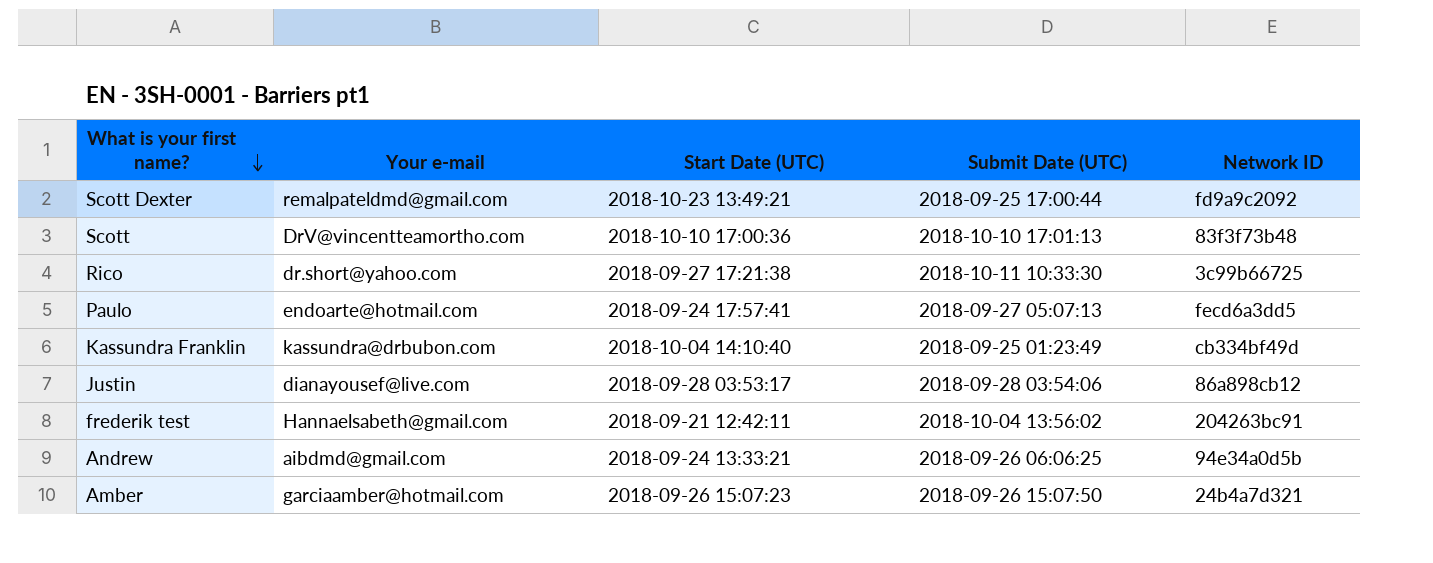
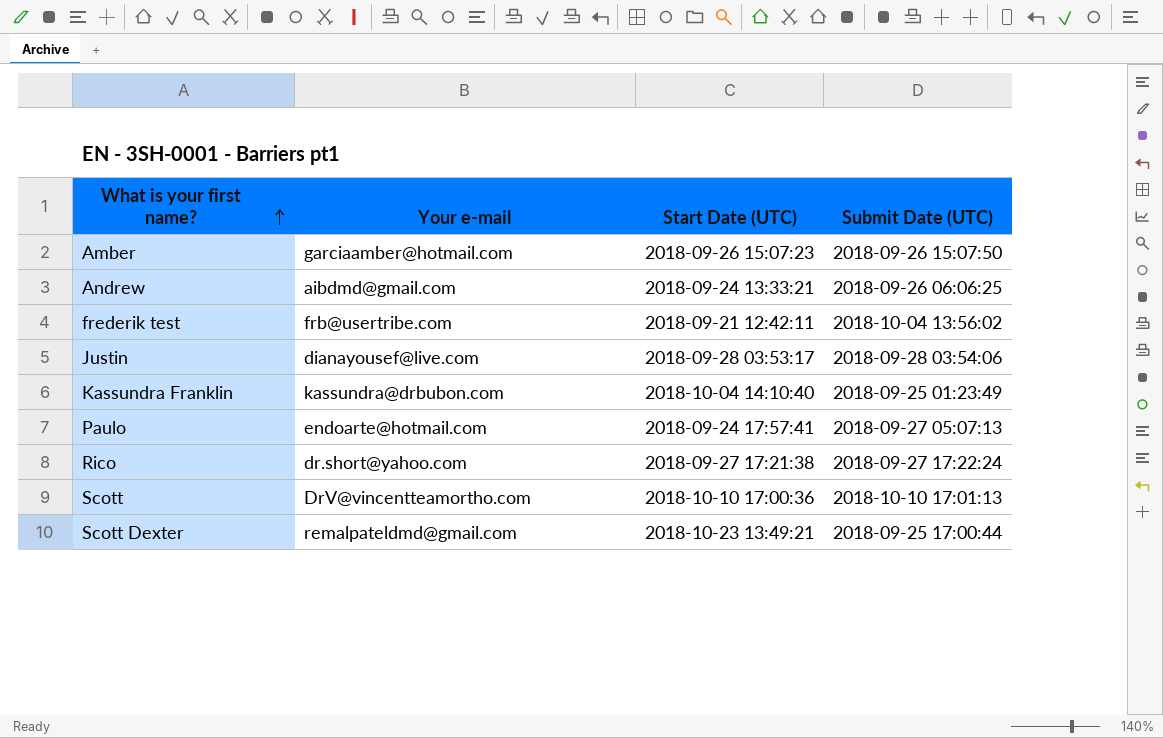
row order: What is your first name? descending -> What is your first name? ascending
column Network ID | position: 5 -> none
frederik test | Your e-mail: Hannaelsabeth@gmail.com -> frb@usertribe.com
Rico | Submit Date (UTC): 2018-10-11 10:33:30 -> 2018-09-27 17:22:24

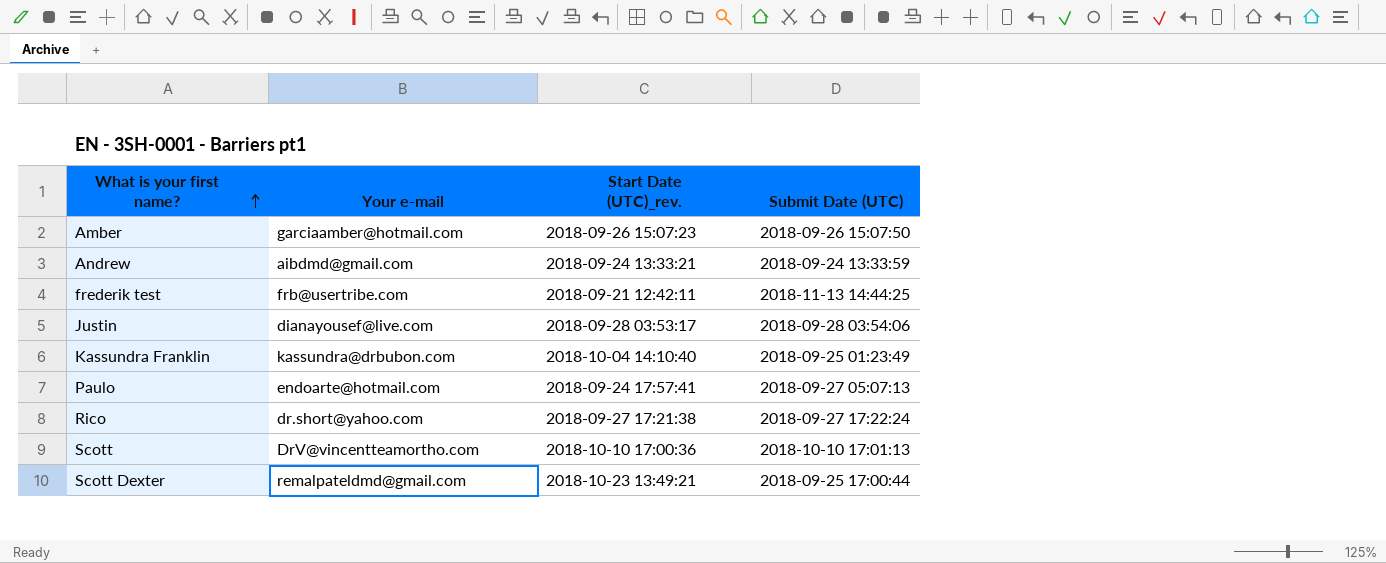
column name: Start Date (UTC) -> Start Date (UTC)_rev.
Andrew | Submit Date (UTC): 2018-09-26 06:06:25 -> 2018-09-24 13:33:59
frederik test | Submit Date (UTC): 2018-10-04 13:56:02 -> 2018-11-13 14:44:25

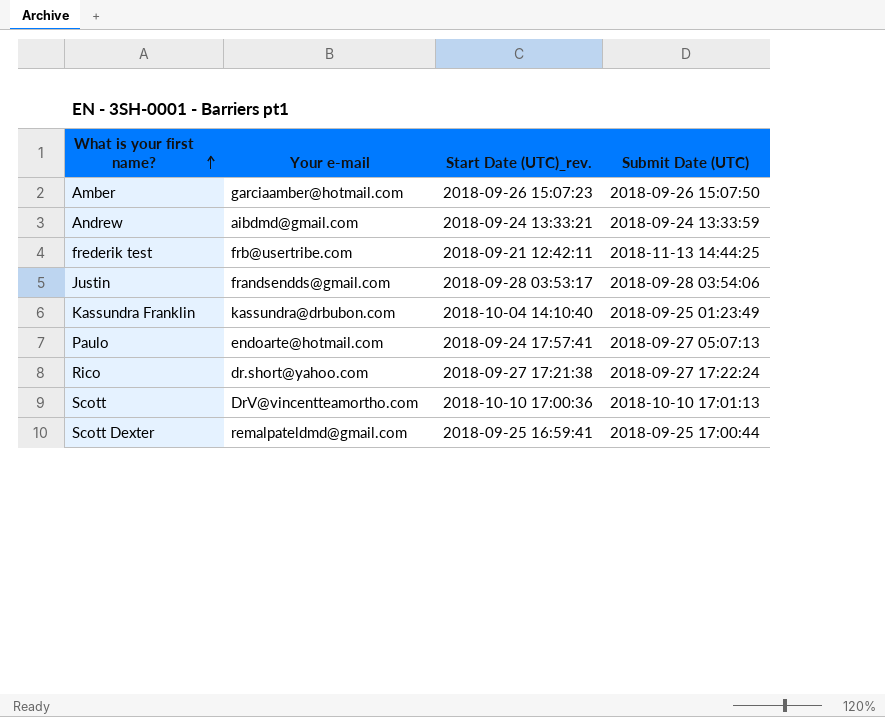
Justin | Your e-mail: dianayousef@live.com -> frandsendds@gmail.com
Scott Dexter | Start Date (UTC)_rev.: 2018-10-23 13:49:21 -> 2018-09-25 16:59:41

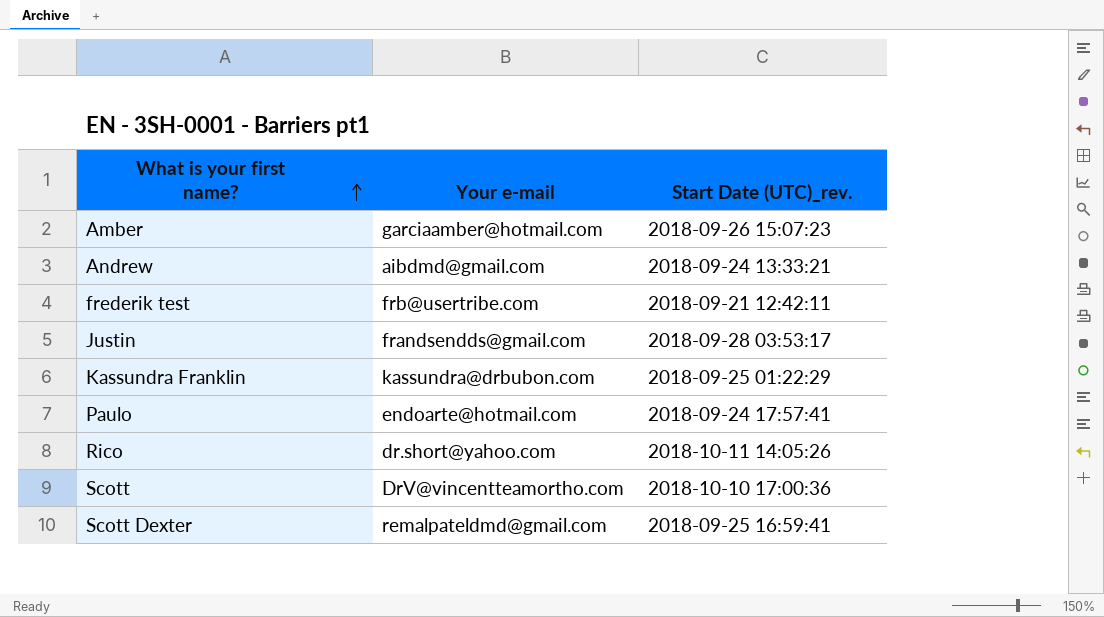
column Submit Date (UTC) | position: 4 -> none
Kassundra Franklin | Start Date (UTC)_rev.: 2018-10-04 14:10:40 -> 2018-09-25 01:22:29
Rico | Start Date (UTC)_rev.: 2018-09-27 17:21:38 -> 2018-10-11 14:05:26

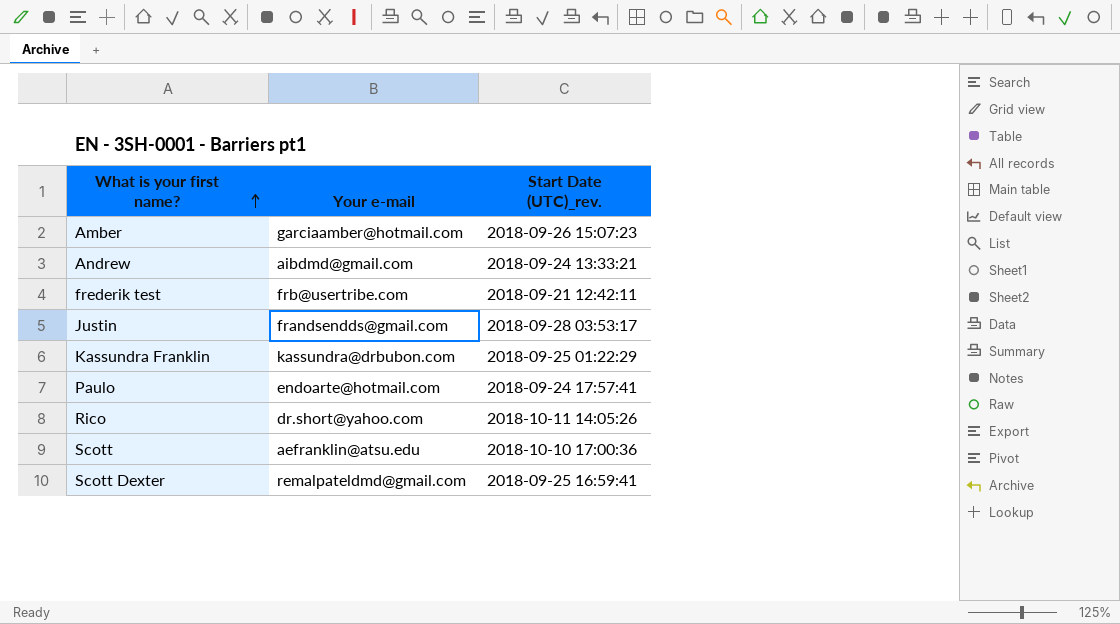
Scott | Your e-mail: DrV@vincentteamortho.com -> aefranklin@atsu.edu

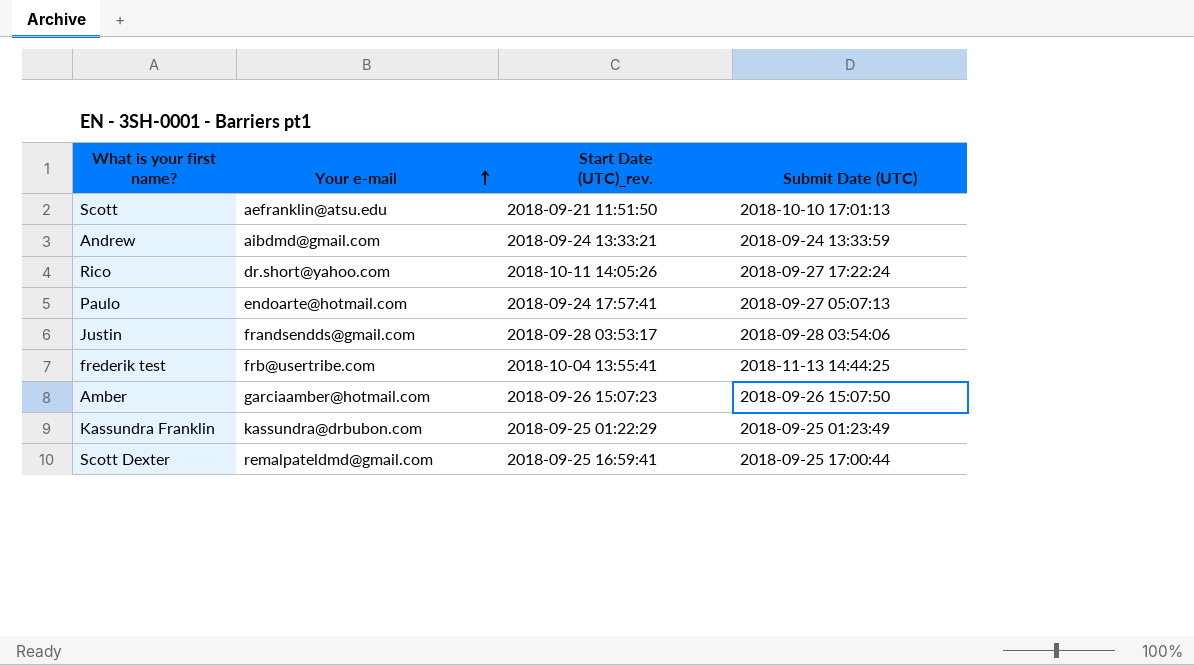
row order: What is your first name? ascending -> Your e-mail ascending
column Submit Date (UTC) | position: none -> 4
Scott | Start Date (UTC)_rev.: 2018-10-10 17:00:36 -> 2018-09-21 11:51:50
frederik test | Start Date (UTC)_rev.: 2018-09-21 12:42:11 -> 2018-10-04 13:55:41

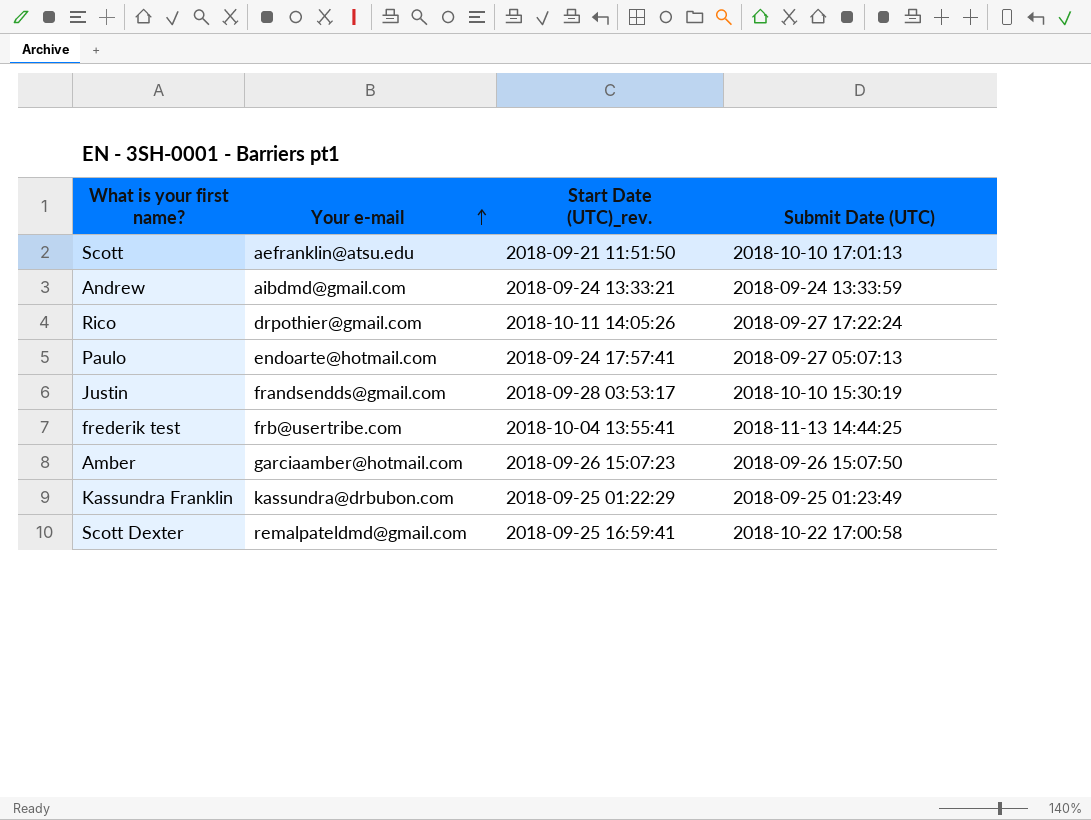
Rico | Your e-mail: dr.short@yahoo.com -> drpothier@gmail.com
Justin | Submit Date (UTC): 2018-09-28 03:54:06 -> 2018-10-10 15:30:19
Scott Dexter | Submit Date (UTC): 2018-09-25 17:00:44 -> 2018-10-22 17:00:58

